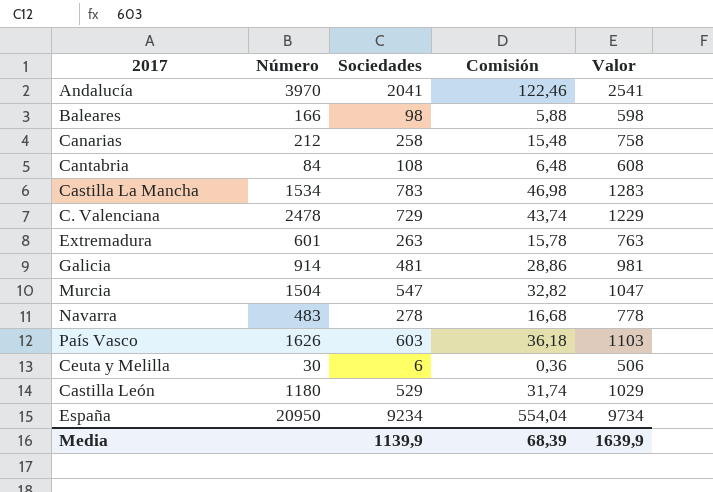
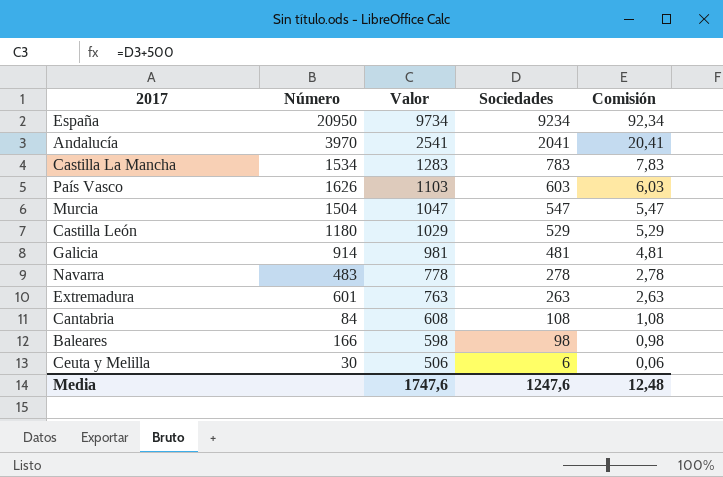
row order: none -> Valor descending
column Valor | position: 5 -> 3
column Comisión | formula: [Sociedades] * 0,06 -> [Sociedades] * 0,01
row Canarias: 212 | 258 | 15,48 | 758 -> none
row C. Valenciana: 2478 | 729 | 43,74 | 1229 -> none
Media | Valor: 1639,9 -> 1747,6
Media | Sociedades: 1139,9 -> 1247,6
Media | Comisión: 68,39 -> 12,48

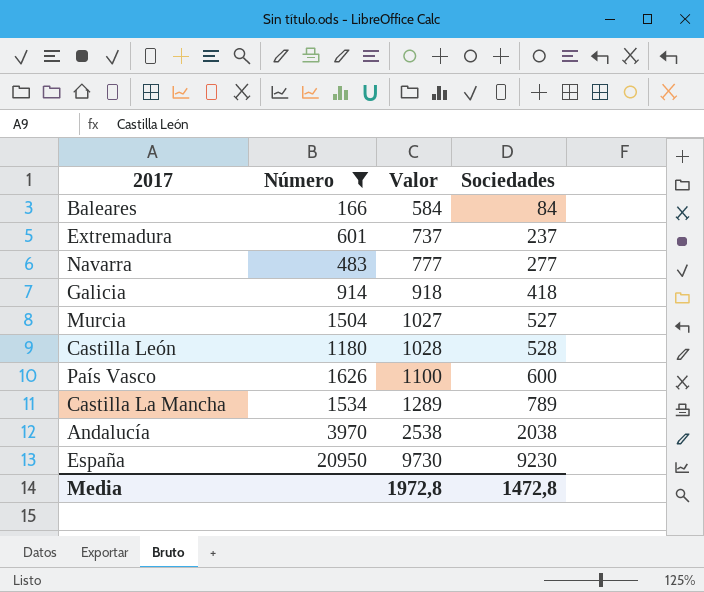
filter: none -> Número >= 166
row order: Valor descending -> Valor ascending
column Comisión | formula: [Sociedades] * 0,01 -> none
Baleares | Valor: 598 -> 584
Baleares | Sociedades: 98 -> 84
Extremadura | Valor: 763 -> 737
Extremadura | Sociedades: 263 -> 237
Navarra | Valor: 778 -> 777
Navarra | Sociedades: 278 -> 277
Galicia | Valor: 981 -> 918
Galicia | Sociedades: 481 -> 418
Murcia | Valor: 1047 -> 1027
Murcia | Sociedades: 547 -> 527
Castilla León | Valor: 1029 -> 1028
Castilla León | Sociedades: 529 -> 528
País Vasco | Valor: 1103 -> 1100
País Vasco | Sociedades: 603 -> 600
Castilla La Mancha | Valor: 1283 -> 1289
Castilla La Mancha | Sociedades: 783 -> 789
Andalucía | Valor: 2541 -> 2538
Andalucía | Sociedades: 2041 -> 2038
España | Valor: 9734 -> 9730
España | Sociedades: 9234 -> 9230
Media | Valor: 1747,6 -> 1972,8
Media | Sociedades: 1247,6 -> 1472,8

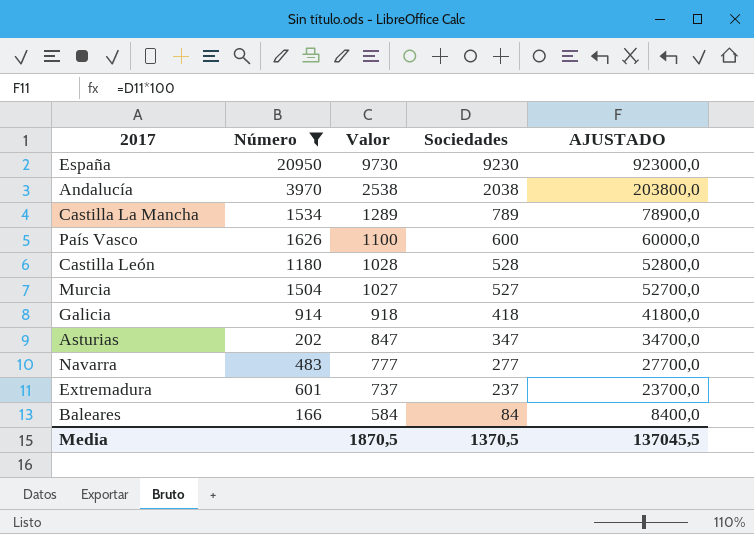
row order: Valor ascending -> Valor descending
column AJUSTADO | formula: none -> [Sociedades] * 100
row Asturias: none -> 202 | 847 | 347 | 34700,0
Media | Valor: 1972,8 -> 1870,5
Media | Sociedades: 1472,8 -> 1370,5

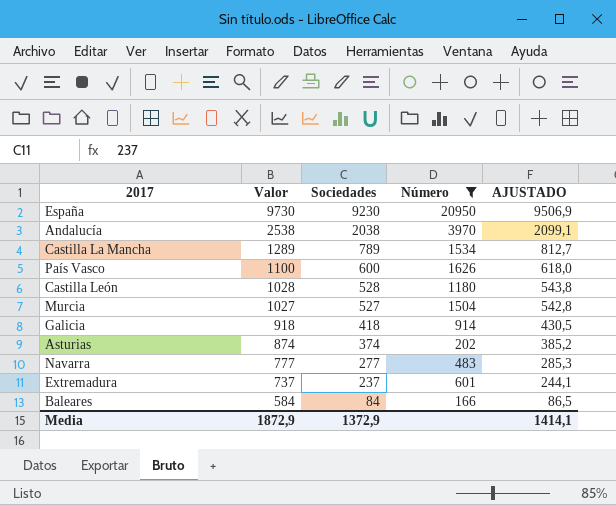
column Número | position: 2 -> 4
column AJUSTADO | formula: [Sociedades] * 100 -> [Sociedades] * 1,03
Asturias | Valor: 847 -> 874
Asturias | Sociedades: 347 -> 374
Media | Valor: 1870,5 -> 1872,9
Media | Sociedades: 1370,5 -> 1372,9
Media | AJUSTADO: 137045,5 -> 1414,1

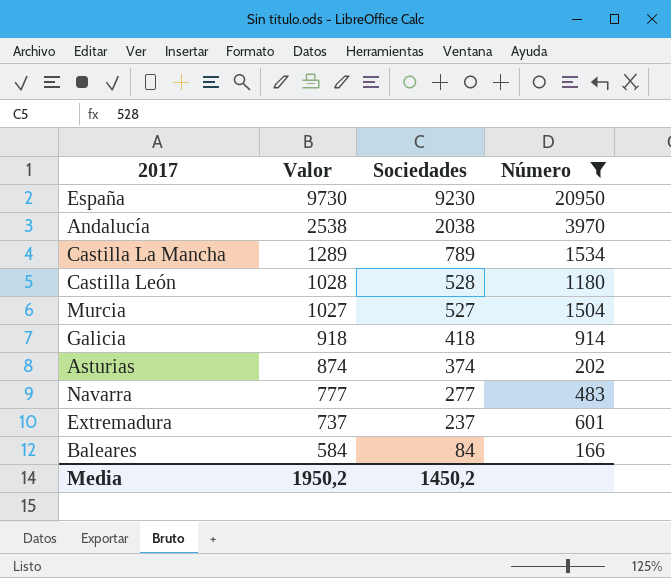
column AJUSTADO | formula: [Sociedades] * 1,03 -> none
row País Vasco: 1100 | 600 | 1626 | 618,0 -> none
Media | Valor: 1872,9 -> 1950,2
Media | Sociedades: 1372,9 -> 1450,2

